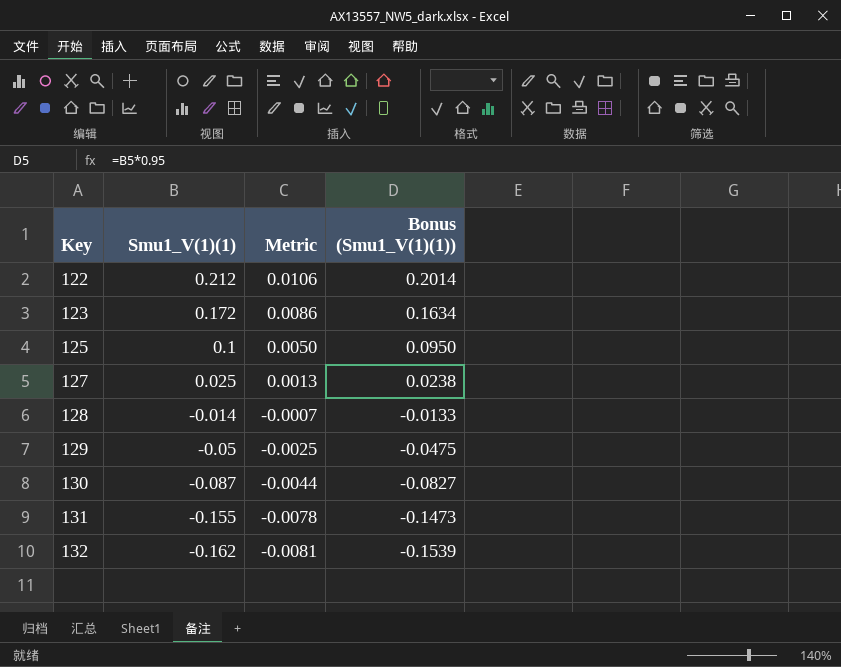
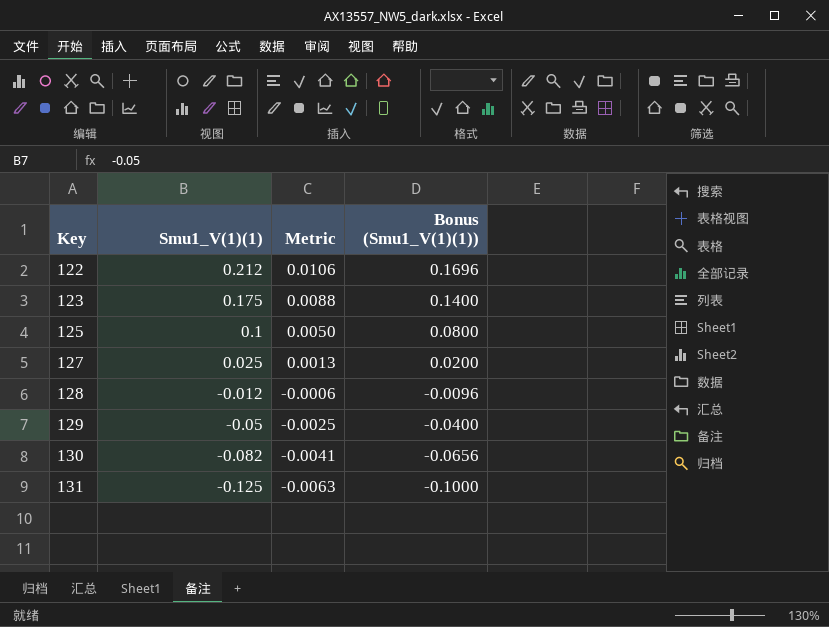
column Bonus (Smu1_V(1)(1)) | formula: [Smu1_V(1)(1)] * 0.95 -> [Smu1_V(1)(1)] * 0.8
row 132: -0.162 | -0.0081 | -0.1539 -> none
123 | Smu1_V(1)(1): 0.172 -> 0.175
123 | Metric: 0.0086 -> 0.0088
128 | Smu1_V(1)(1): -0.014 -> -0.012
128 | Metric: -0.0007 -> -0.0006
130 | Smu1_V(1)(1): -0.087 -> -0.082
130 | Metric: -0.0044 -> -0.0041
131 | Smu1_V(1)(1): -0.155 -> -0.125
131 | Metric: -0.0078 -> -0.0063

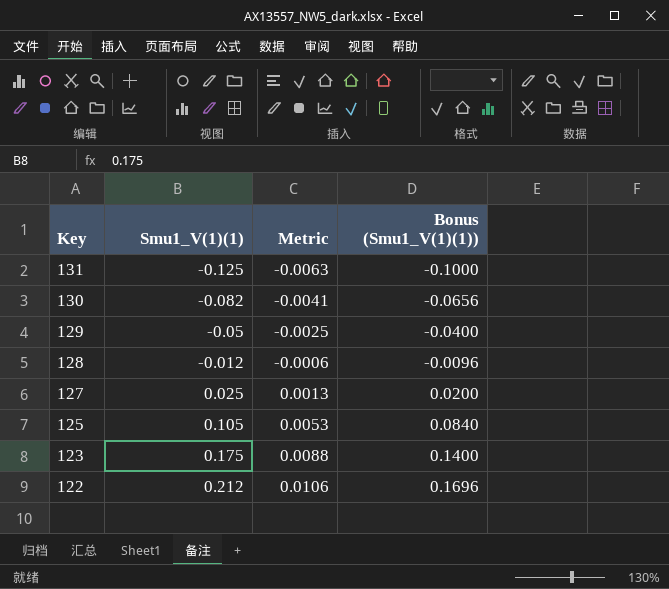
row order: Key ascending -> Key descending
125 | Smu1_V(1)(1): 0.1 -> 0.105
125 | Metric: 0.0050 -> 0.0053
125 | Bonus (Smu1_V(1)(1)): 0.0800 -> 0.0840

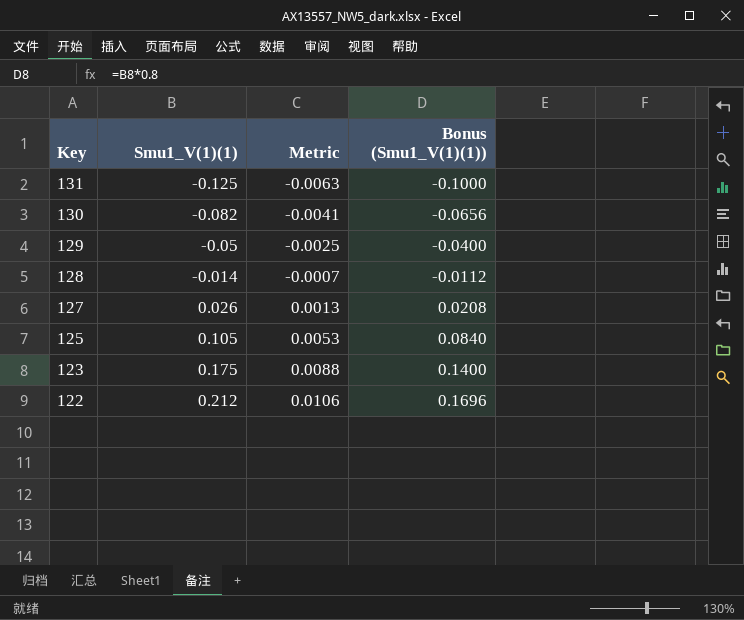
128 | Smu1_V(1)(1): -0.012 -> -0.014
128 | Metric: -0.0006 -> -0.0007
128 | Bonus (Smu1_V(1)(1)): -0.0096 -> -0.0112
127 | Smu1_V(1)(1): 0.025 -> 0.026
127 | Bonus (Smu1_V(1)(1)): 0.0200 -> 0.0208

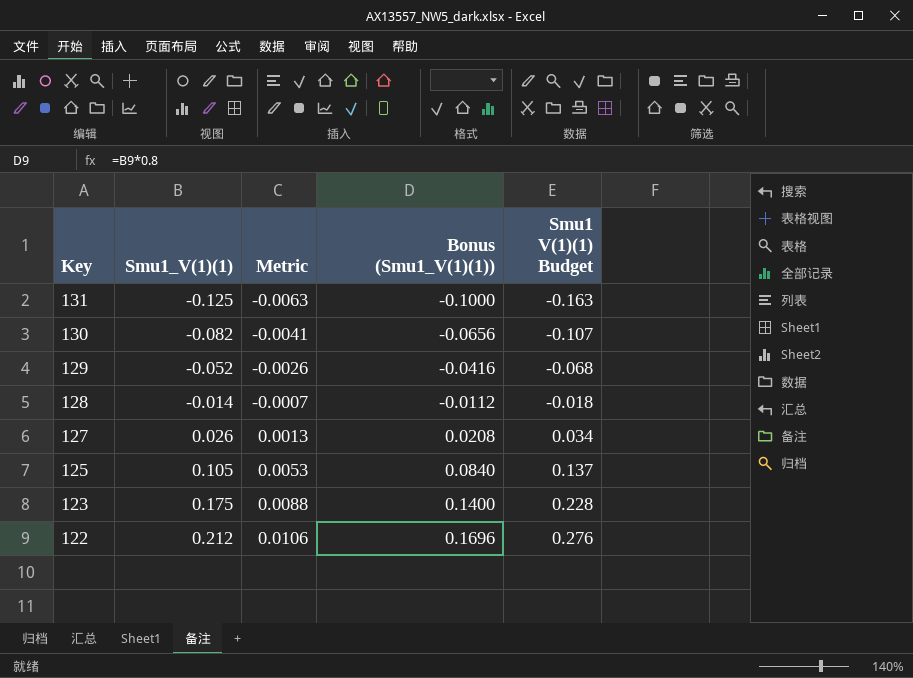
column Smu1 V(1)(1) Budget | formula: none -> [Smu1_V(1)(1)] * 1.3
129 | Smu1_V(1)(1): -0.05 -> -0.052
129 | Metric: -0.0025 -> -0.0026
129 | Bonus (Smu1_V(1)(1)): -0.0400 -> -0.0416

